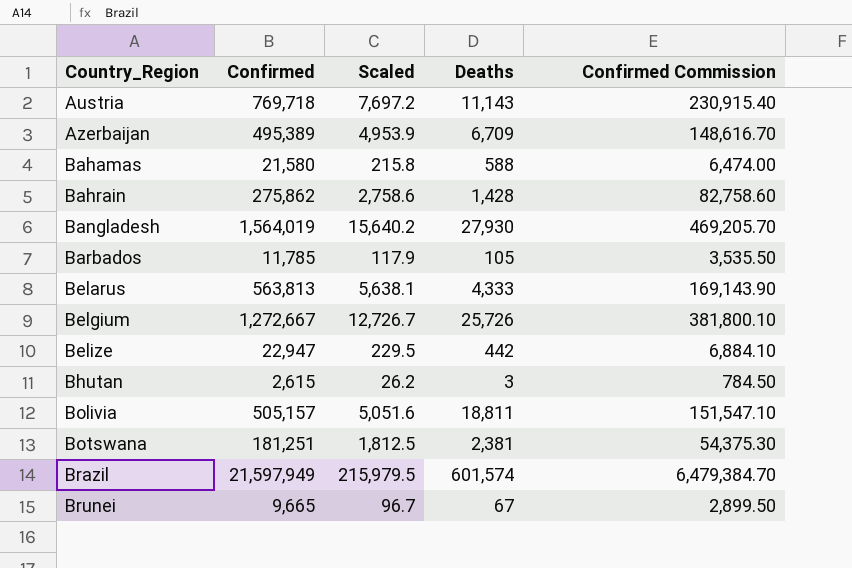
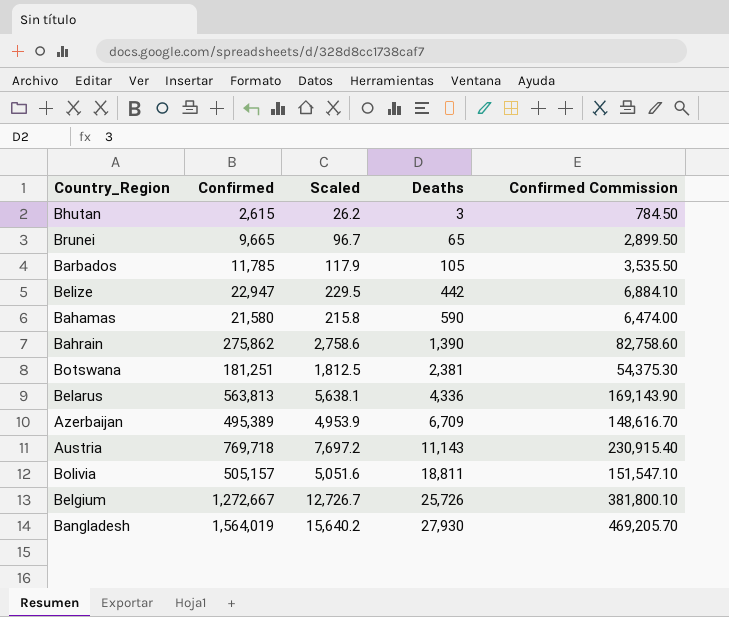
row order: Country_Region ascending -> Deaths ascending
row Brazil: 21,597,949 | 215,979.5 | 601,574 | 6,479,384.70 -> none
Brunei | Deaths: 67 -> 65
Bahamas | Deaths: 588 -> 590
Bahrain | Deaths: 1,428 -> 1,390
Belarus | Deaths: 4,333 -> 4,336

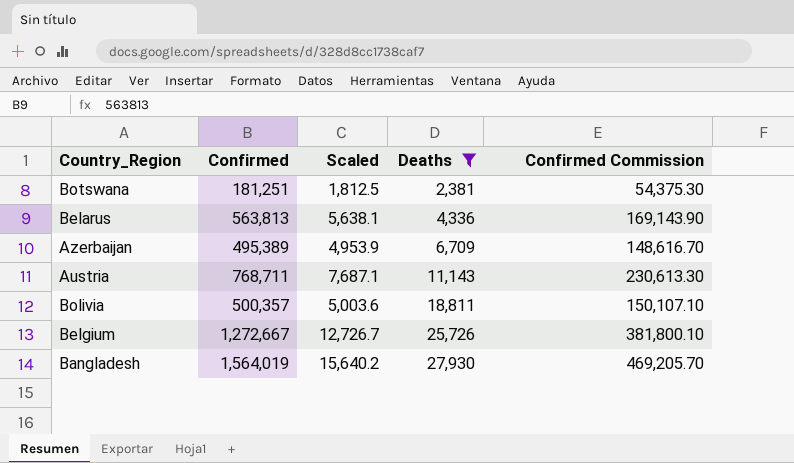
filter: none -> Deaths >= 2,381
Austria | Confirmed: 769,718 -> 768,711
Austria | Scaled: 7,697.2 -> 7,687.1
Austria | Confirmed Commission: 230,915.40 -> 230,613.30
Bolivia | Confirmed: 505,157 -> 500,357
Bolivia | Scaled: 5,051.6 -> 5,003.6
Bolivia | Confirmed Commission: 151,547.10 -> 150,107.10

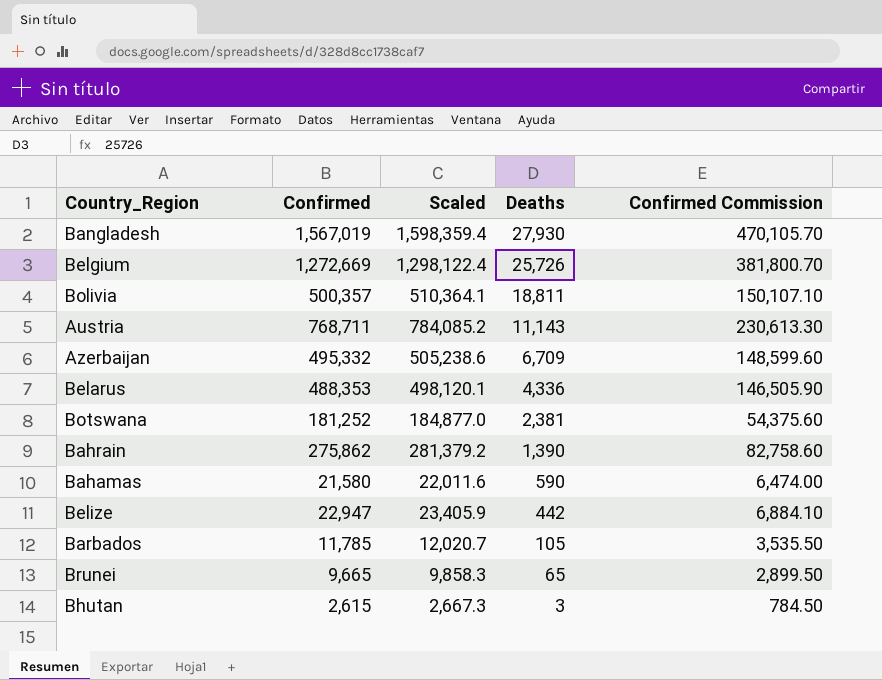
filter: Deaths >= 2,381 -> none
row order: Deaths ascending -> Deaths descending
column Scaled | formula: [Confirmed] * 0.01 -> [Confirmed] * 1.02
Bangladesh | Confirmed: 1,564,019 -> 1,567,019
Bangladesh | Confirmed Commission: 469,205.70 -> 470,105.70
Belgium | Confirmed: 1,272,667 -> 1,272,669
Belgium | Confirmed Commission: 381,800.10 -> 381,800.70
Azerbaijan | Confirmed: 495,389 -> 495,332
Azerbaijan | Confirmed Commission: 148,616.70 -> 148,599.60
Belarus | Confirmed: 563,813 -> 488,353
Belarus | Confirmed Commission: 169,143.90 -> 146,505.90
Botswana | Confirmed: 181,251 -> 181,252
Botswana | Confirmed Commission: 54,375.30 -> 54,375.60

